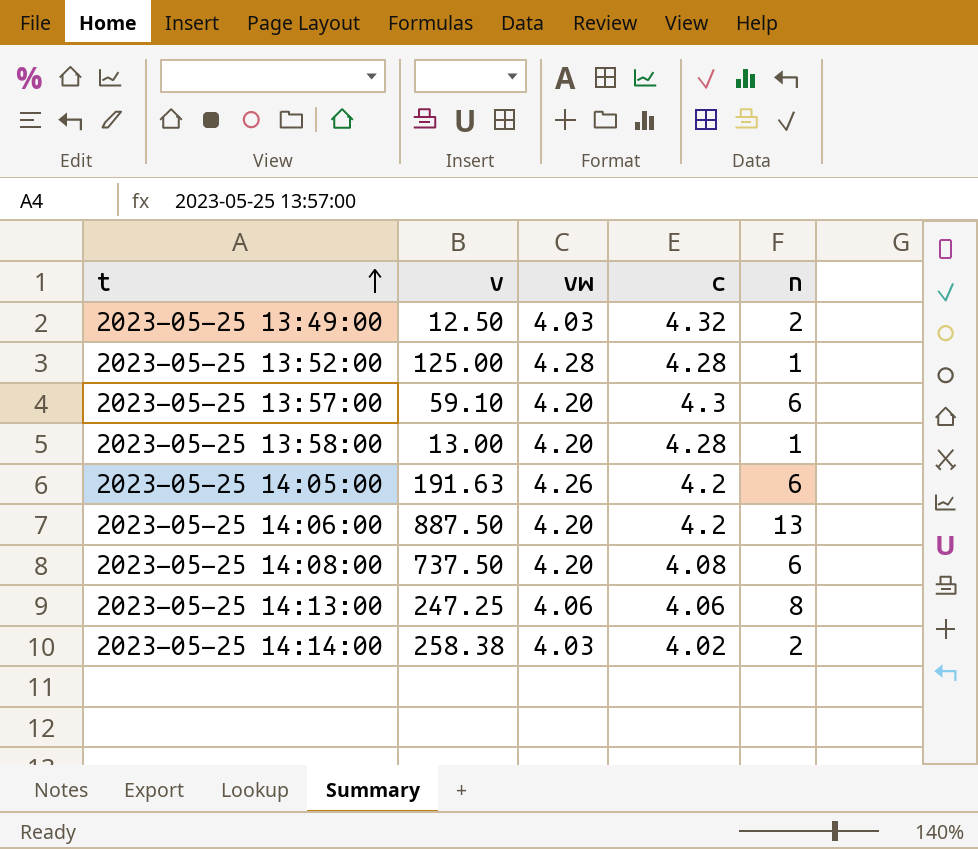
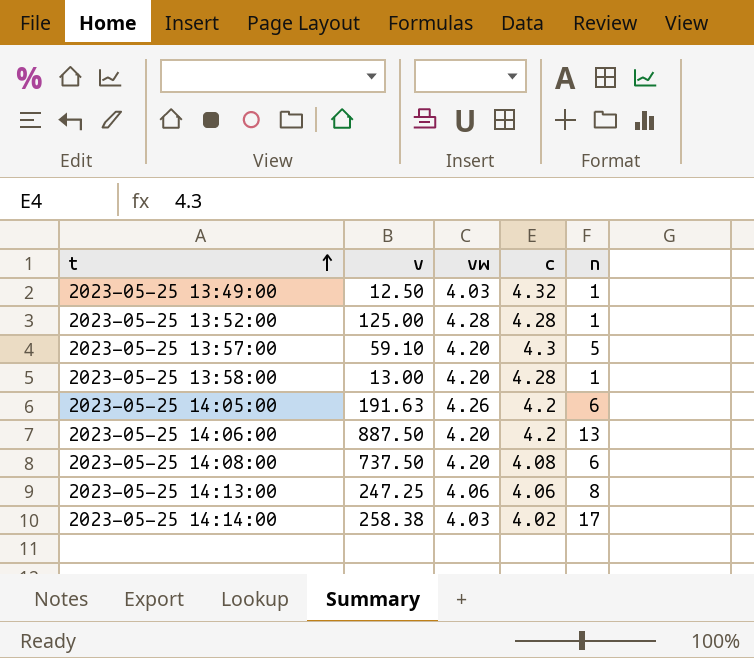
2023-05-25 13:49:00 | n: 2 -> 1
2023-05-25 13:57:00 | n: 6 -> 5
2023-05-25 14:14:00 | n: 2 -> 17

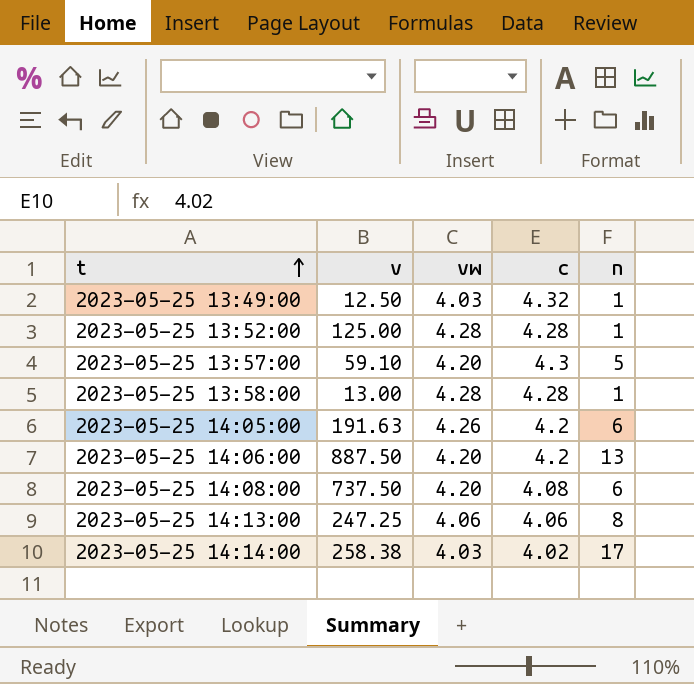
2023-05-25 13:58:00 | vw: 4.20 -> 4.28

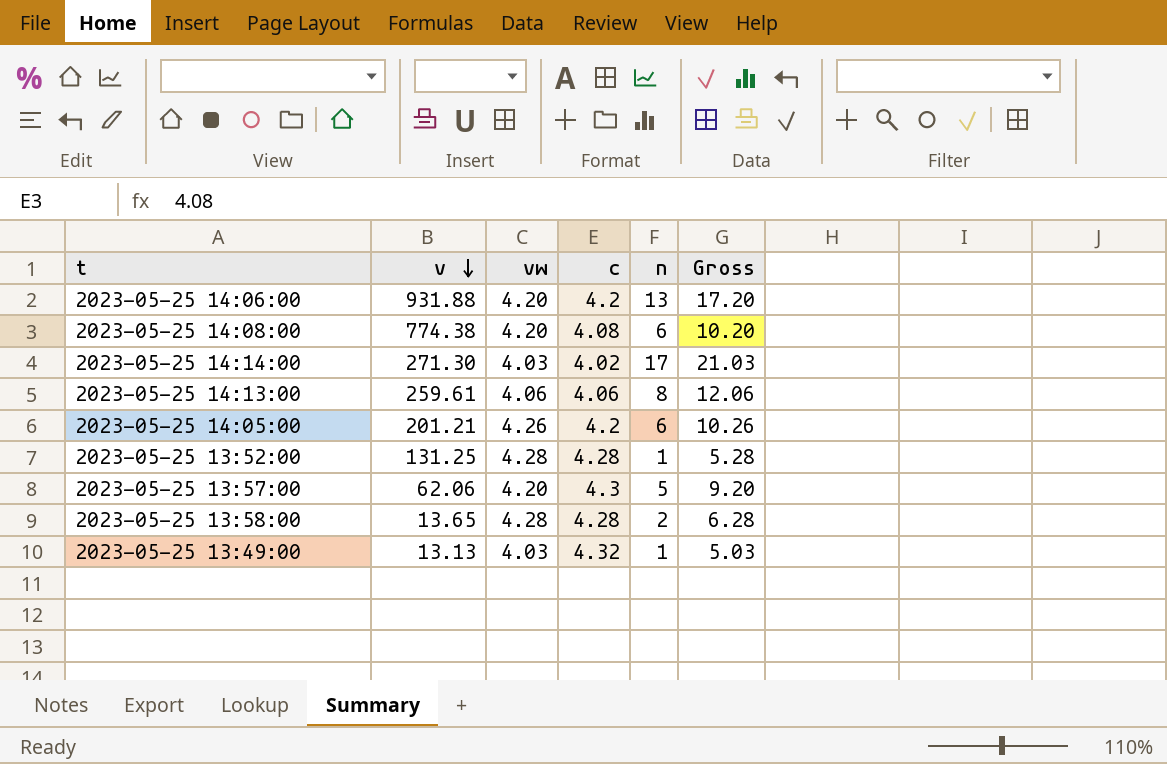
row order: t ascending -> v descending
column Gross | formula: none -> [vw] + [n]
2023-05-25 14:06:00 | v: 887.50 -> 931.88
2023-05-25 14:08:00 | v: 737.50 -> 774.38
2023-05-25 14:14:00 | v: 258.38 -> 271.30
2023-05-25 14:13:00 | v: 247.25 -> 259.61
2023-05-25 14:05:00 | v: 191.63 -> 201.21
2023-05-25 13:52:00 | v: 125.00 -> 131.25
2023-05-25 13:57:00 | v: 59.10 -> 62.06
2023-05-25 13:58:00 | v: 13.00 -> 13.65
2023-05-25 13:58:00 | n: 1 -> 2
2023-05-25 13:49:00 | v: 12.50 -> 13.13

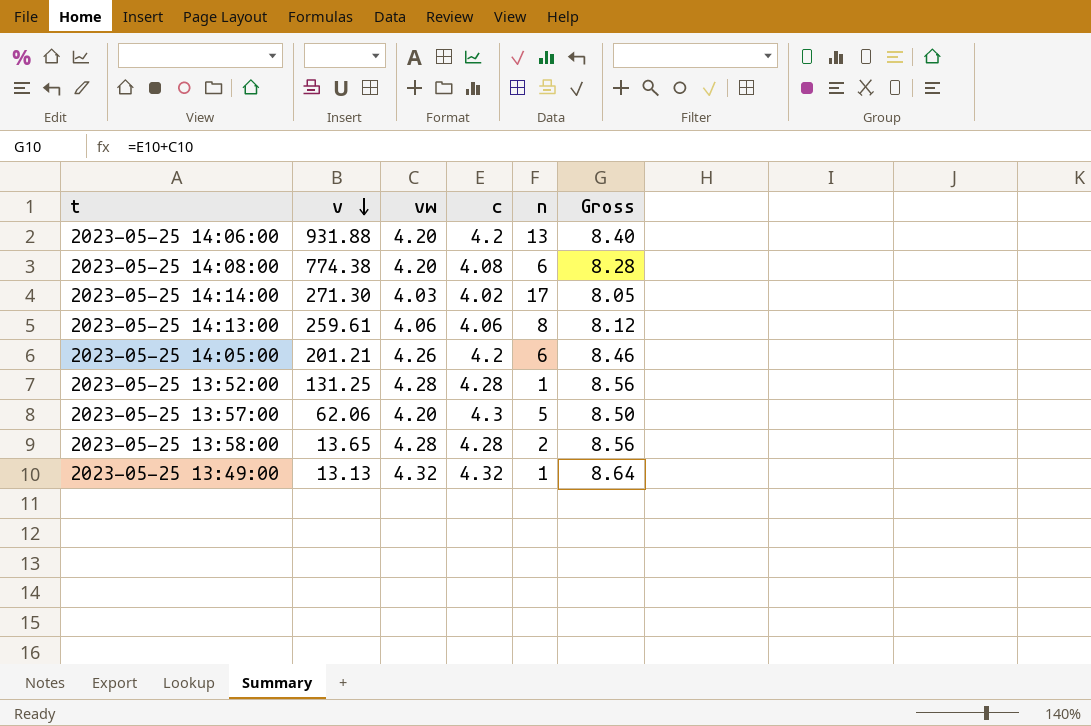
column Gross | formula: [vw] + [n] -> [vw] + [c]
2023-05-25 13:49:00 | vw: 4.03 -> 4.32

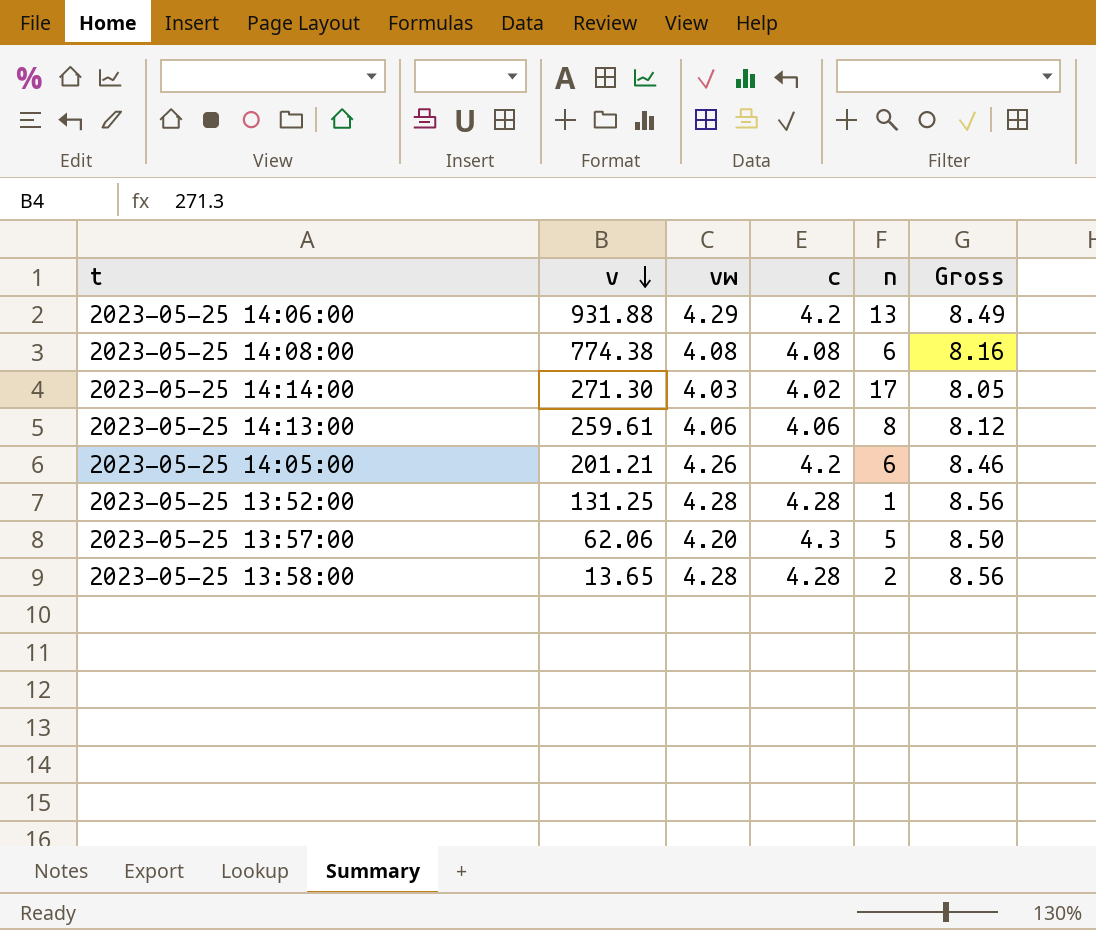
row 2023-05-25 13:49:00: 13.13 | 4.32 | 4.32 | 1 | 8.64 -> none
2023-05-25 14:06:00 | vw: 4.20 -> 4.29
2023-05-25 14:06:00 | Gross: 8.40 -> 8.49
2023-05-25 14:08:00 | vw: 4.20 -> 4.08
2023-05-25 14:08:00 | Gross: 8.28 -> 8.16

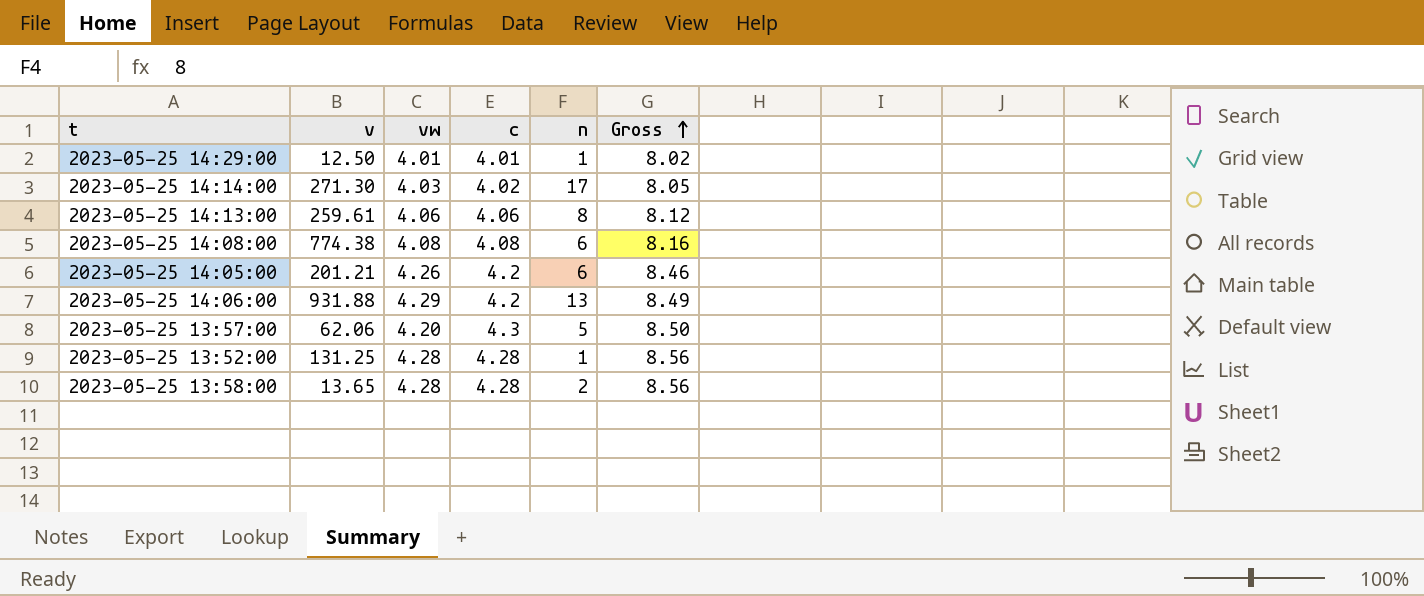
row order: v descending -> Gross ascending
row 2023-05-25 14:29:00: none -> 12.50 | 4.01 | 4.01 | 1 | 8.02

